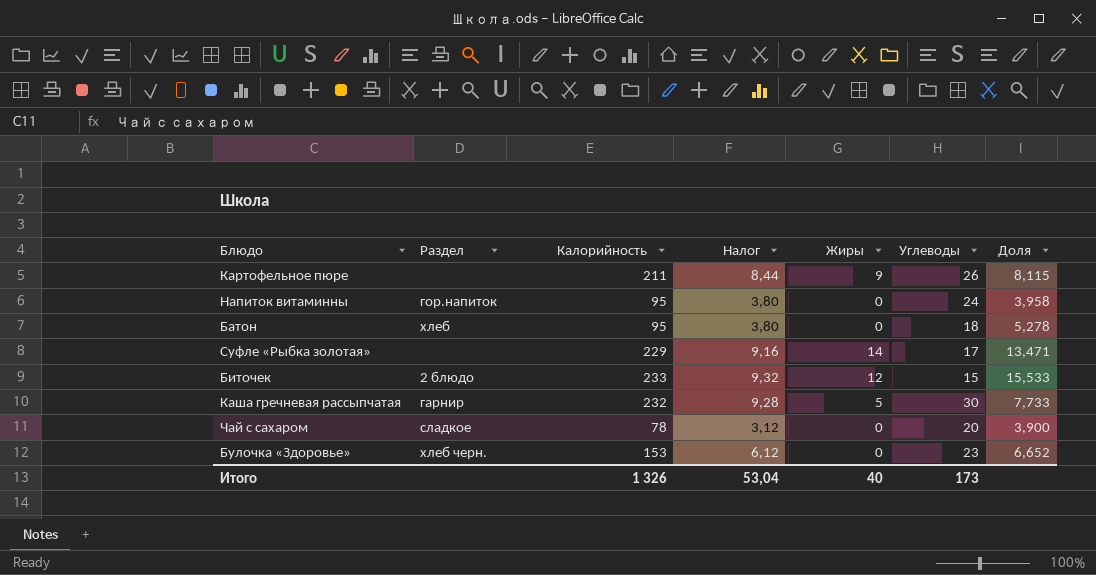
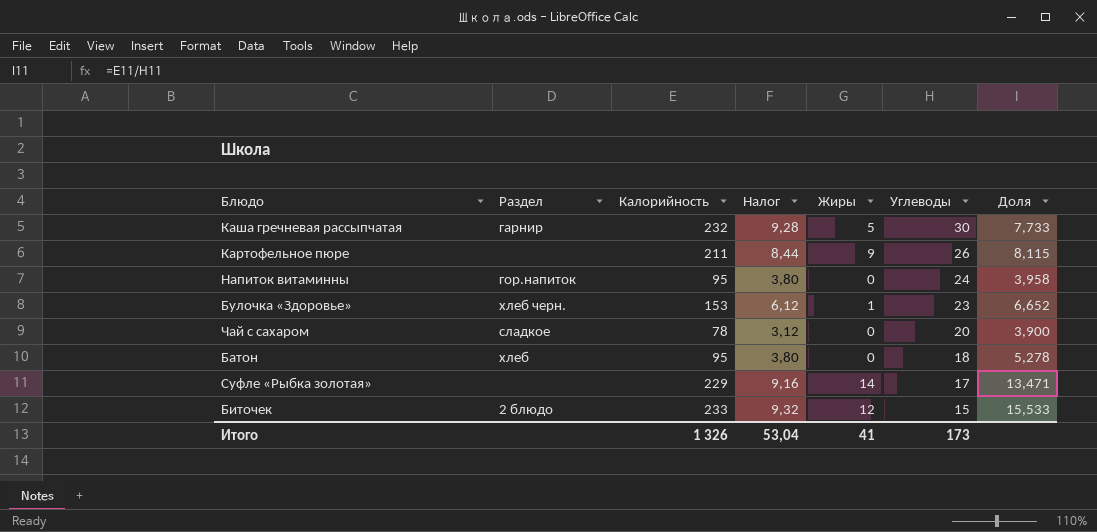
row order: none -> Углеводы descending
Булочка «Здоровье» | Жиры: 0 -> 1
Итого | Жиры: 40 -> 41

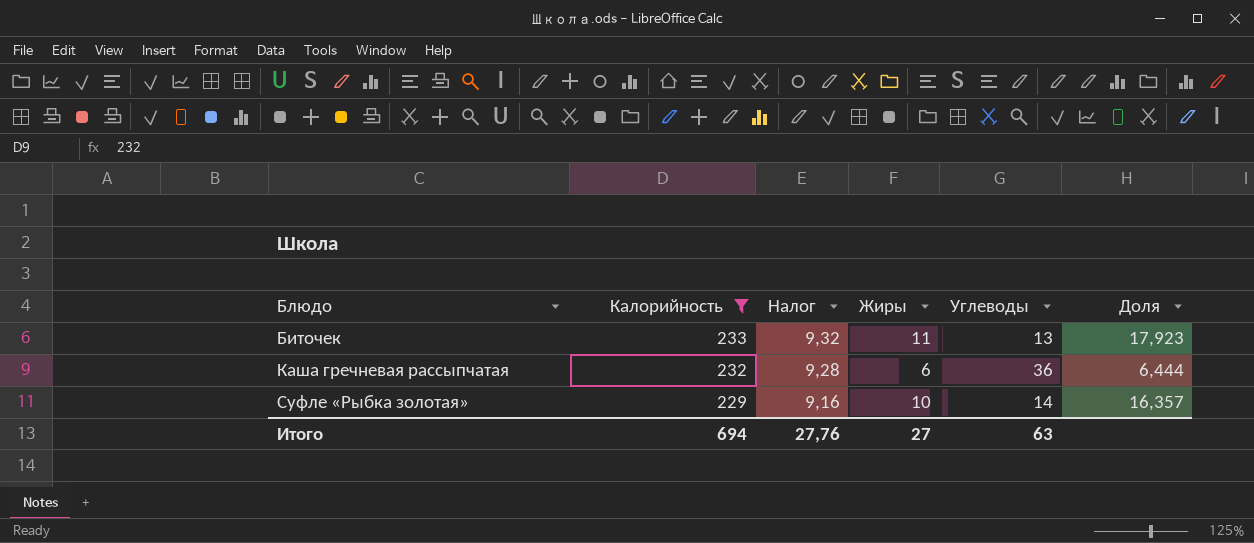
filter: none -> Калорийность >= 229
row order: Углеводы descending -> Блюдо ascending
column Раздел | position: 2 -> none
Биточек | Жиры: 12 -> 11
Биточек | Углеводы: 15 -> 13
Биточек | Доля: 15,533 -> 17,923
Каша гречневая рассыпчатая | Жиры: 5 -> 6
Каша гречневая рассыпчатая | Углеводы: 30 -> 36
Каша гречневая рассыпчатая | Доля: 7,733 -> 6,444
Суфле «Рыбка золотая» | Жиры: 14 -> 10
Суфле «Рыбка золотая» | Углеводы: 17 -> 14
Суфле «Рыбка золотая» | Доля: 13,471 -> 16,357
Итого | Калорийность: 1 326 -> 694
Итого | Налог: 53,04 -> 27,76
Итого | Жиры: 41 -> 27
Итого | Углеводы: 173 -> 63

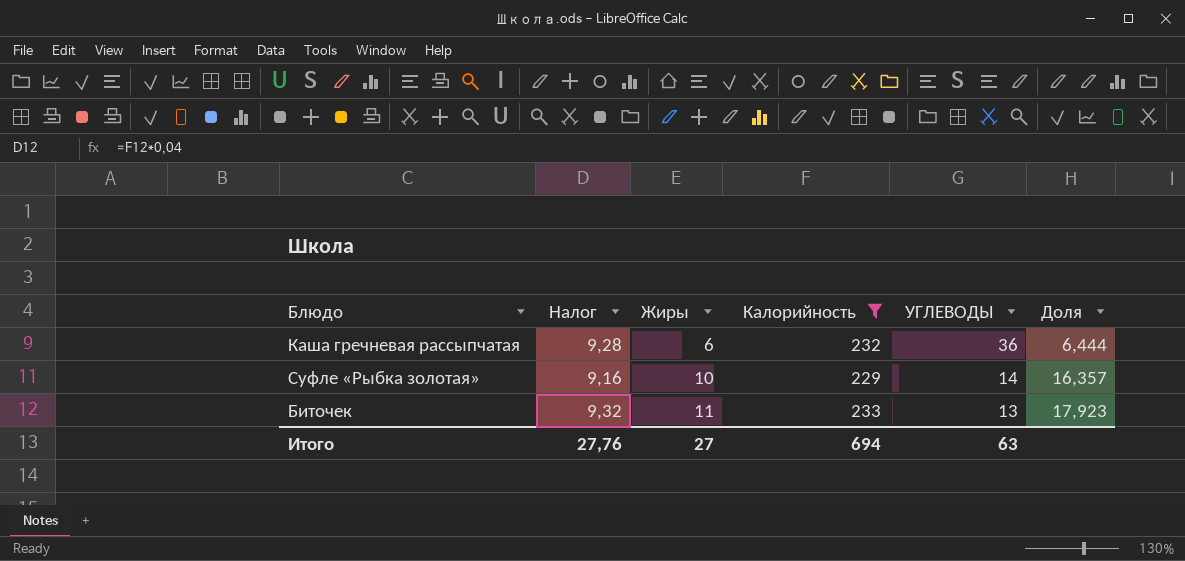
row order: Блюдо ascending -> Жиры ascending
column Калорийность | position: 2 -> 4
column name: Углеводы -> УГЛЕВОДЫ

